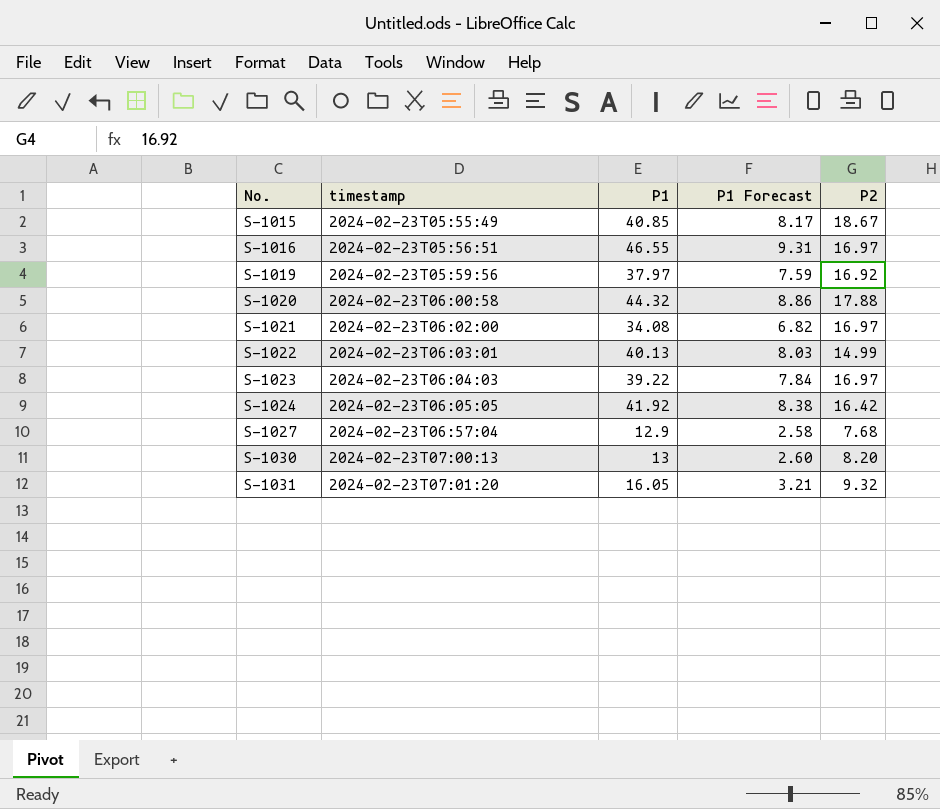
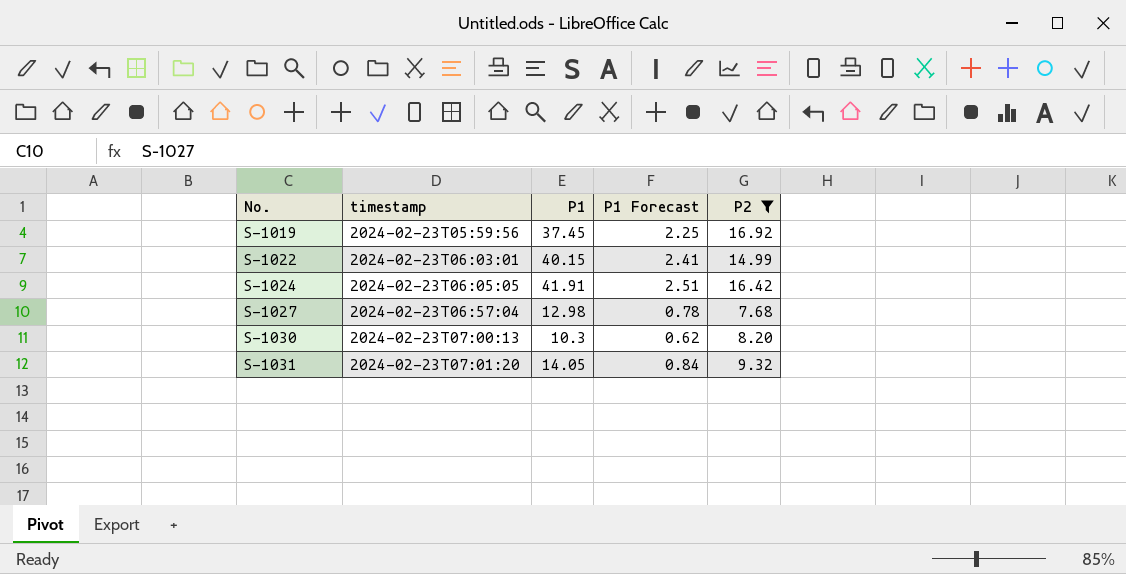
filter: none -> P2 <= 16.92
column P1 Forecast | formula: [P1] * 0.2 -> [P1] * 0.06
S-1019 | P1: 37.97 -> 37.45
S-1022 | P1: 40.13 -> 40.15
S-1024 | P1: 41.92 -> 41.91
S-1027 | P1: 12.9 -> 12.98
S-1030 | P1: 13 -> 10.3
S-1031 | P1: 16.05 -> 14.05

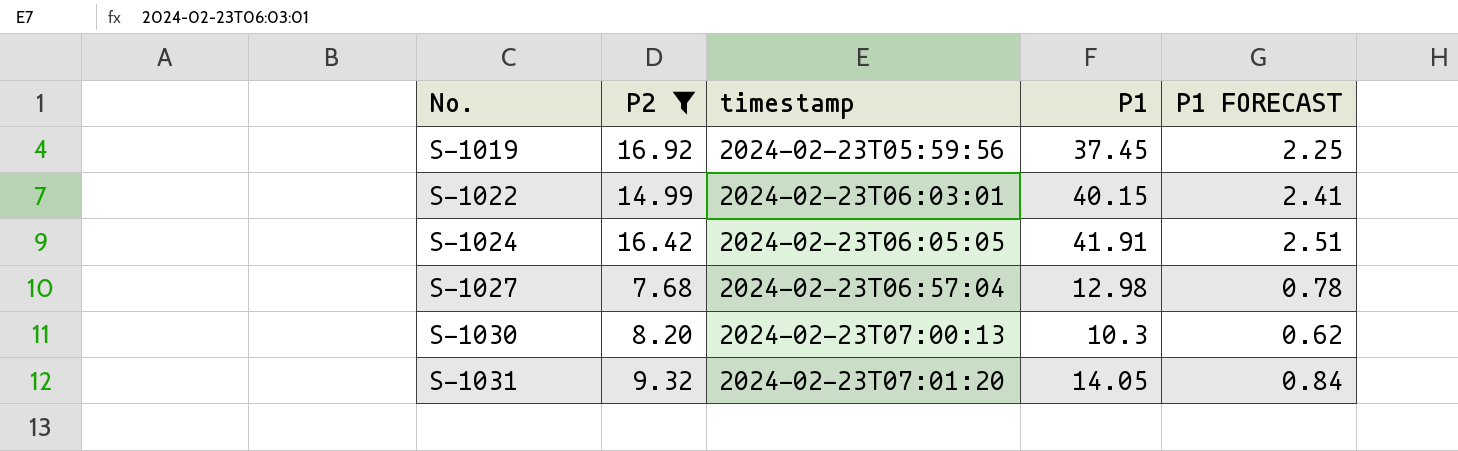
column P2 | position: 5 -> 2
column name: P1 Forecast -> P1 FORECAST

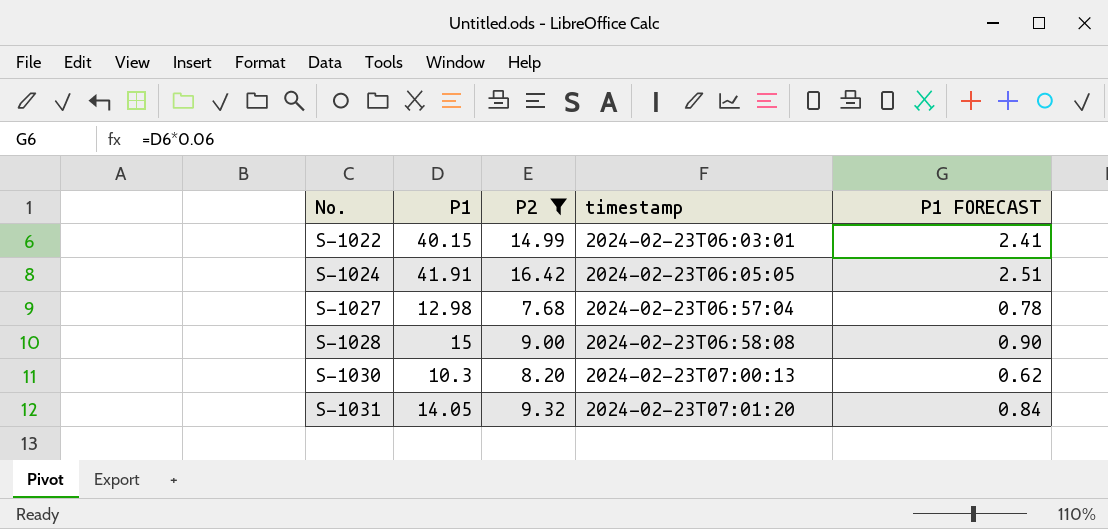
column P1 | position: 4 -> 2
row S-1019: 16.92 | 2024-02-23T05:59:56 | 37.45 | 2.25 -> none
row S-1028: none -> 15 | 9.00 | 2024-02-23T06:58:08 | 0.90

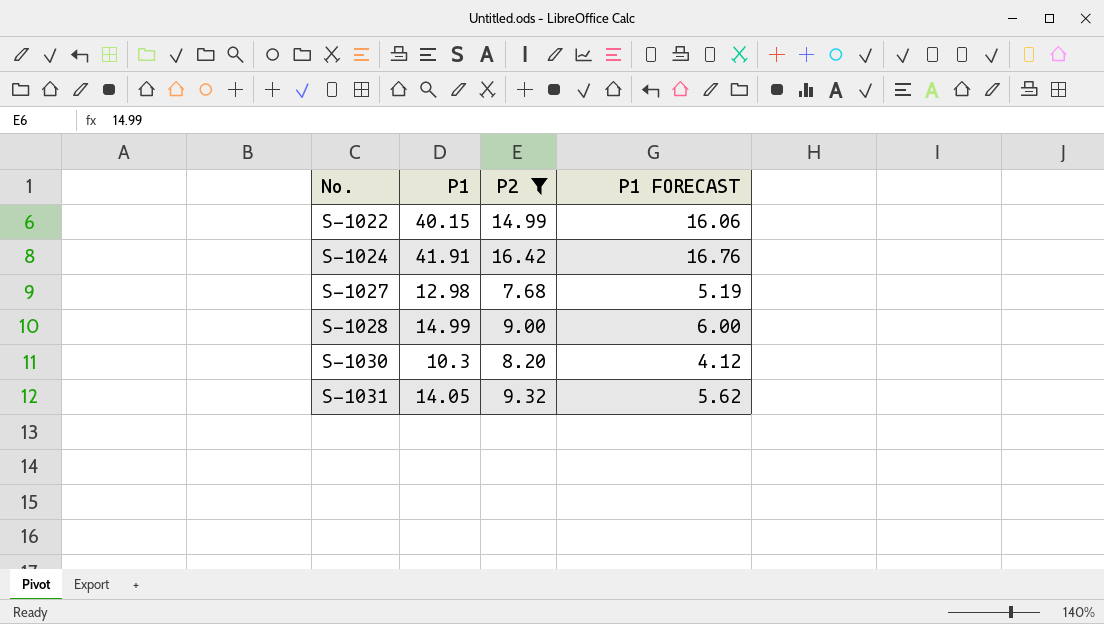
column timestamp | position: 4 -> none
column P1 FORECAST | formula: [P1] * 0.06 -> [P1] * 0.4
S-1028 | P1: 15 -> 14.99

